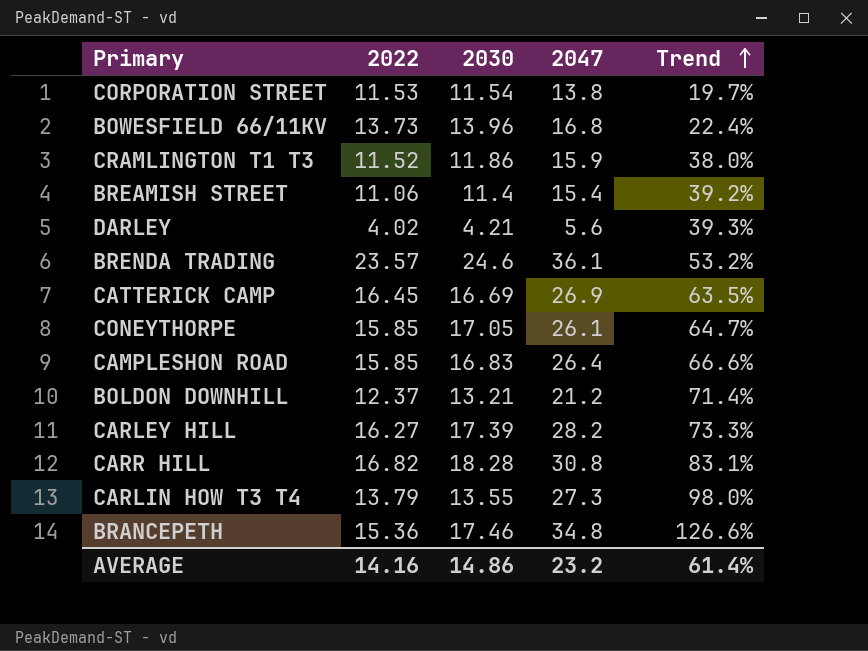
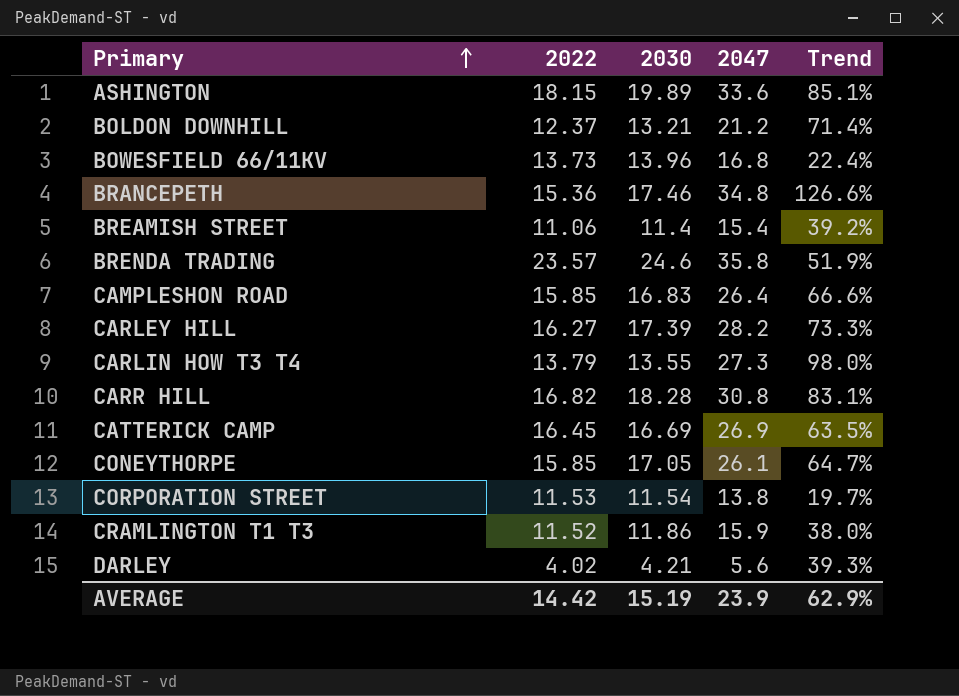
row order: Trend ascending -> Primary ascending
row ASHINGTON: none -> 18.15 | 19.89 | 33.6 | 85.1%
BRENDA TRADING | 2047: 36.1 -> 35.8
BRENDA TRADING | Trend: 53.2% -> 51.9%
AVERAGE | 2022: 14.16 -> 14.42
AVERAGE | 2030: 14.86 -> 15.19
AVERAGE | 2047: 23.2 -> 23.9
AVERAGE | Trend: 61.4% -> 62.9%

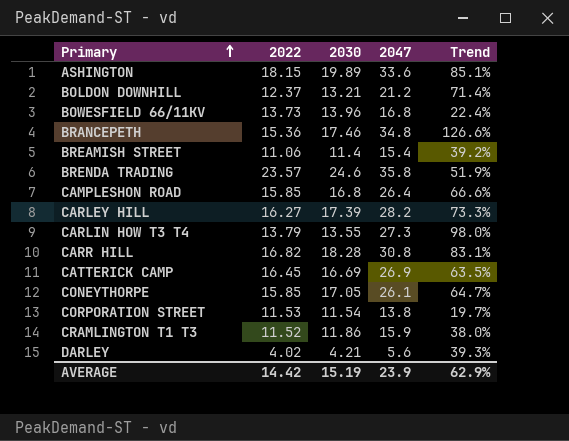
CAMPLESHON ROAD | 2030: 16.83 -> 16.8

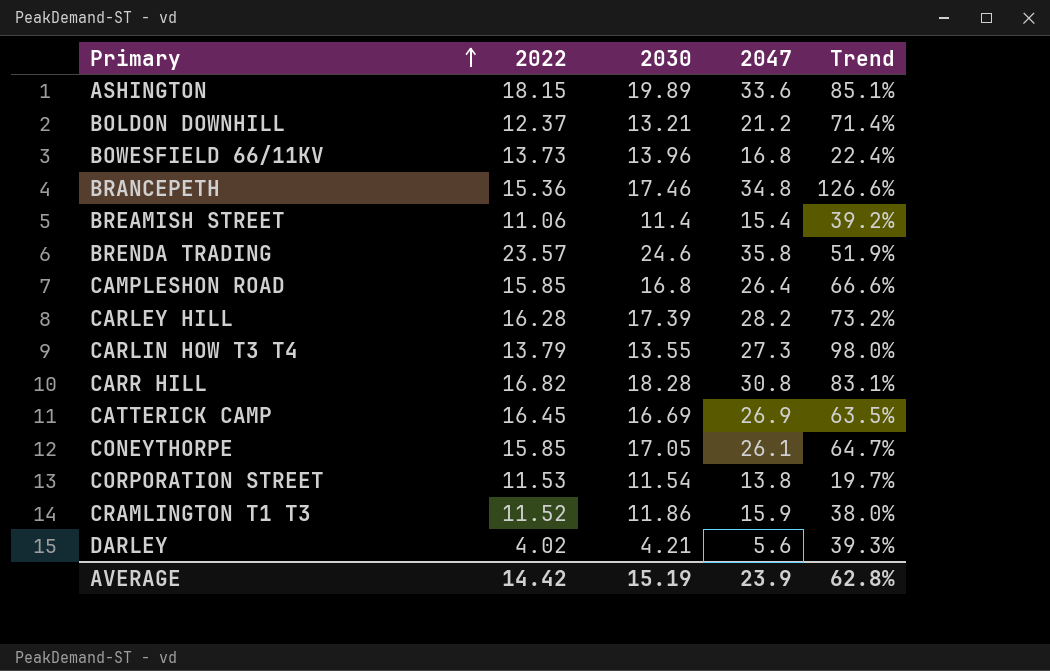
CARLEY HILL | 2022: 16.27 -> 16.28
CARLEY HILL | Trend: 73.3% -> 73.2%
AVERAGE | Trend: 62.9% -> 62.8%

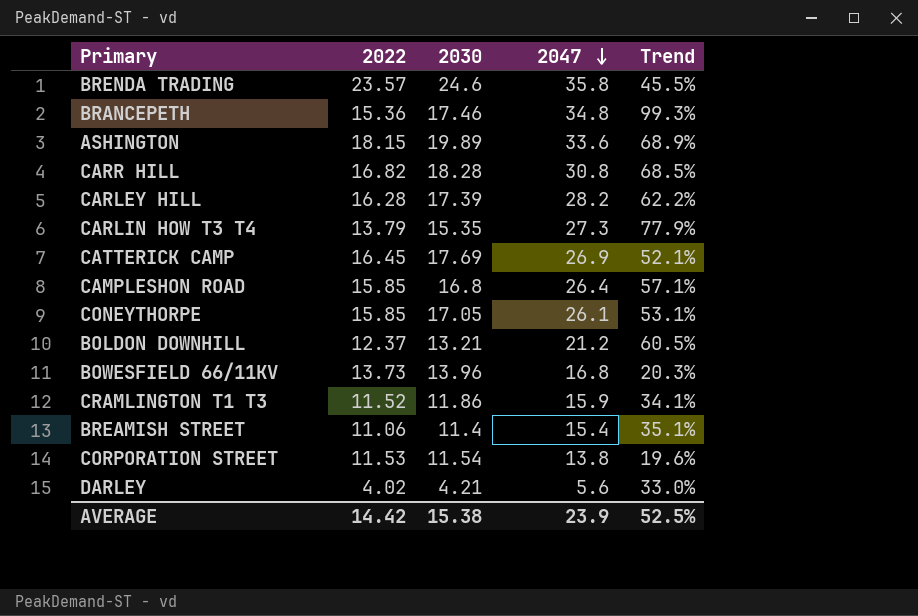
row order: Primary ascending -> 2047 descending
column Trend | formula: ([2047] - [2022]) / [2022] -> ([2047] - [2030]) / [2030]
CARLIN HOW T3 T4 | 2030: 13.55 -> 15.35
CATTERICK CAMP | 2030: 16.69 -> 17.69
AVERAGE | 2030: 15.19 -> 15.38
AVERAGE | Trend: 62.8% -> 52.5%

